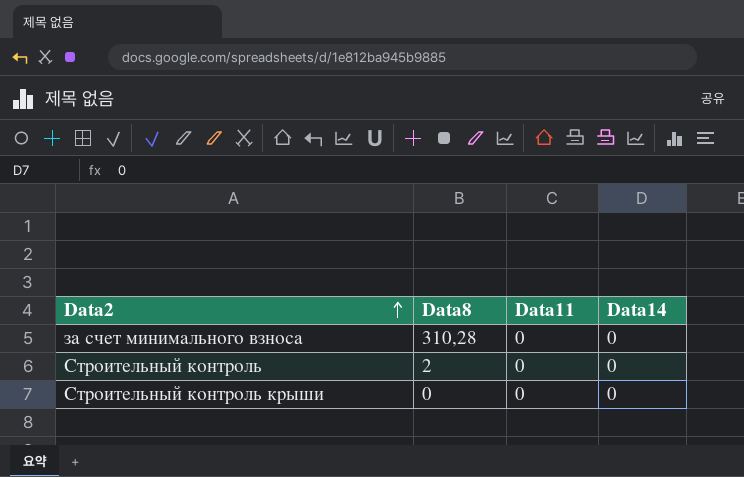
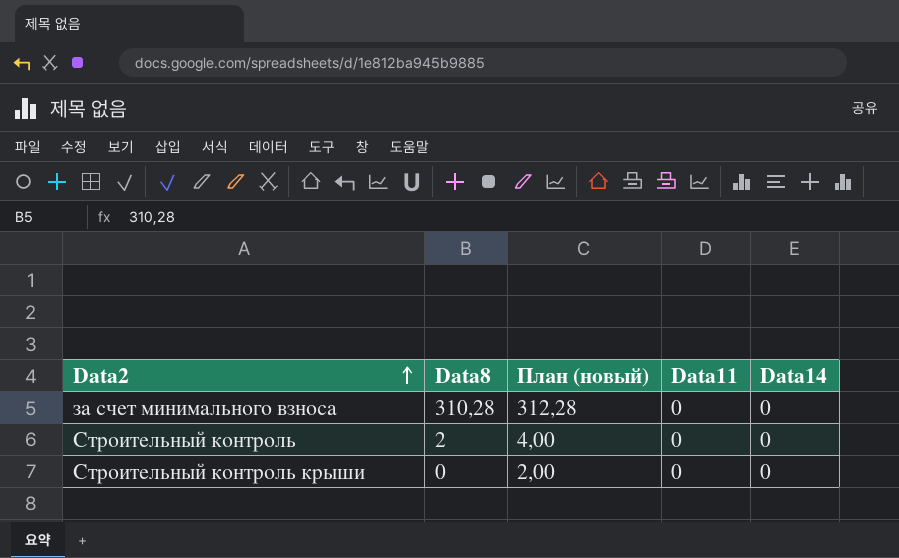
column План (новый) | formula: none -> [Data8] + 2

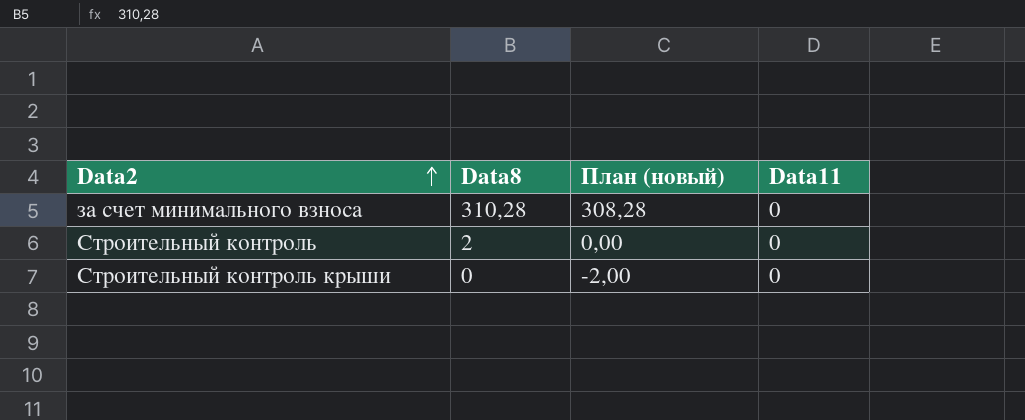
column Data14 | position: 5 -> none
column План (новый) | formula: [Data8] + 2 -> [Data8] - 2

